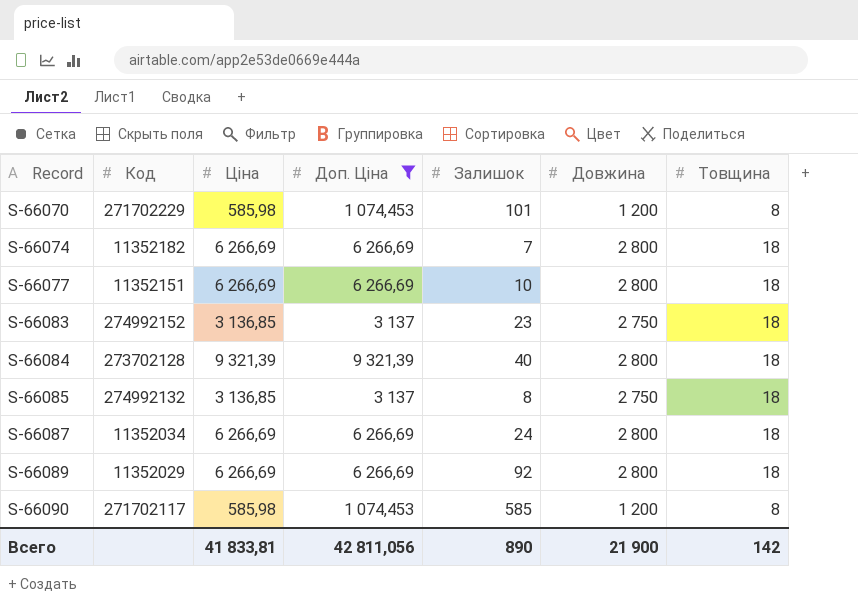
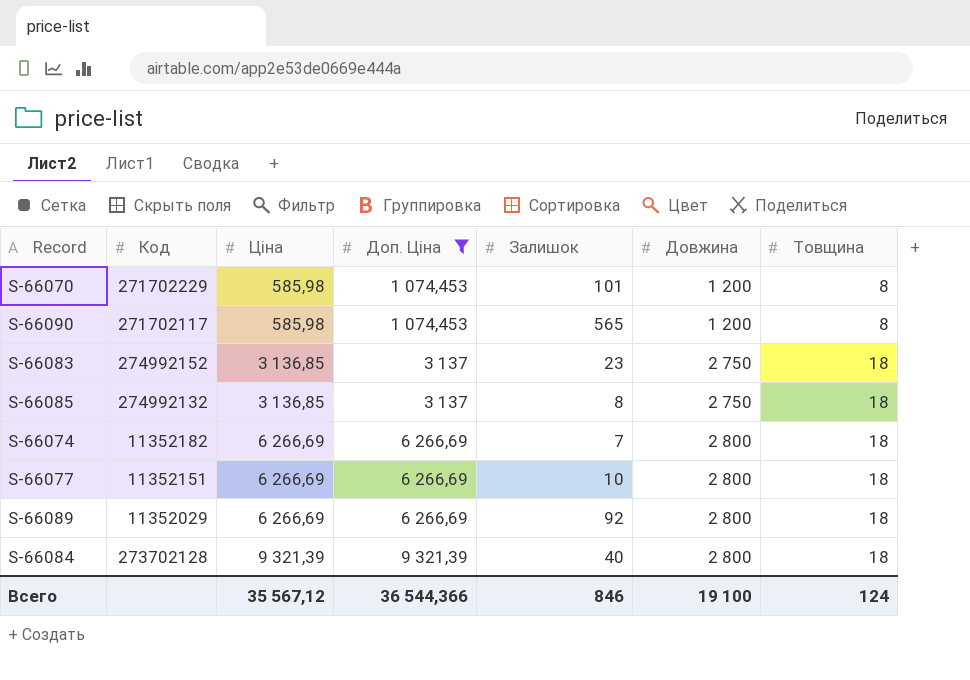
row order: Record ascending -> Ціна ascending
row S-66087: 11352034 | 6 266,69 | 6 266,69 | 24 | 2 800 | 18 -> none
S-66090 | Залишок: 585 -> 565
Всего | Ціна: 41 833,81 -> 35 567,12
Всего | Доп. Ціна: 42 811,056 -> 36 544,366
Всего | Залишок: 890 -> 846
Всего | Довжина: 21 900 -> 19 100
Всего | Товщина: 142 -> 124

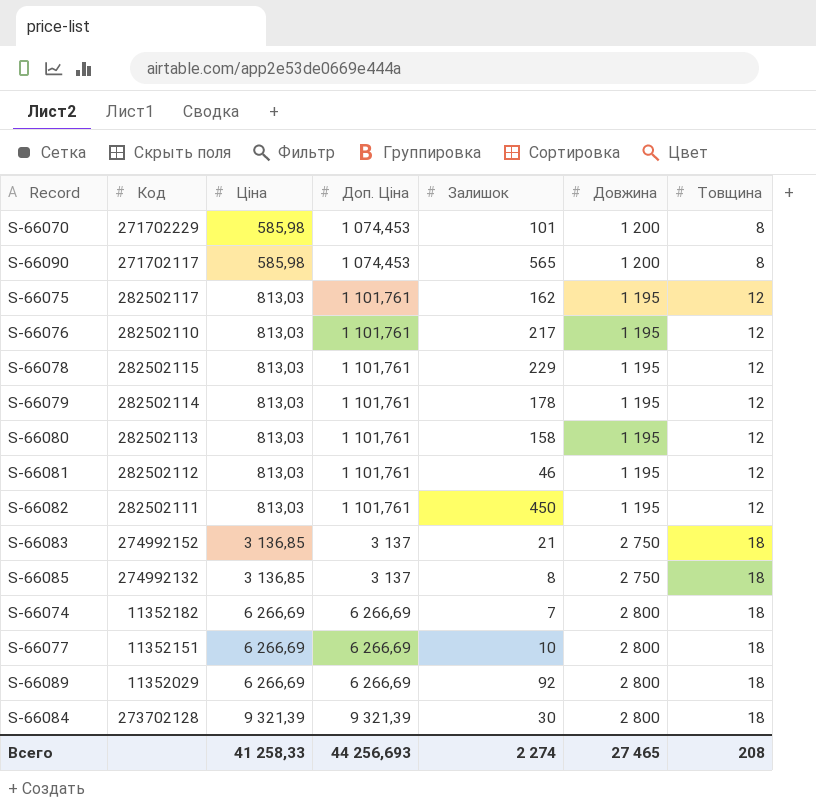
filter: Доп. Ціна != 1 101,761 -> none
S-66083 | Залишок: 23 -> 21
S-66084 | Залишок: 40 -> 30
Всего | Ціна: 35 567,12 -> 41 258,33
Всего | Доп. Ціна: 36 544,366 -> 44 256,693
Всего | Залишок: 846 -> 2 274
Всего | Довжина: 19 100 -> 27 465
Всего | Товщина: 124 -> 208

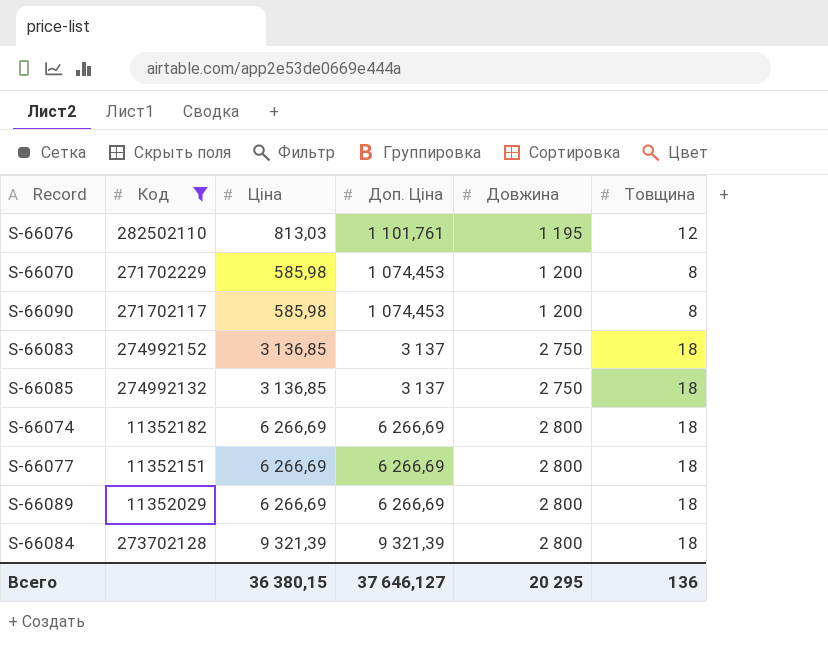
filter: none -> Код <= 282502110
row order: Ціна ascending -> Довжина ascending
column Залишок | position: 5 -> none
Всего | Ціна: 41 258,33 -> 36 380,15
Всего | Доп. Ціна: 44 256,693 -> 37 646,127
Всего | Довжина: 27 465 -> 20 295
Всего | Товщина: 208 -> 136

